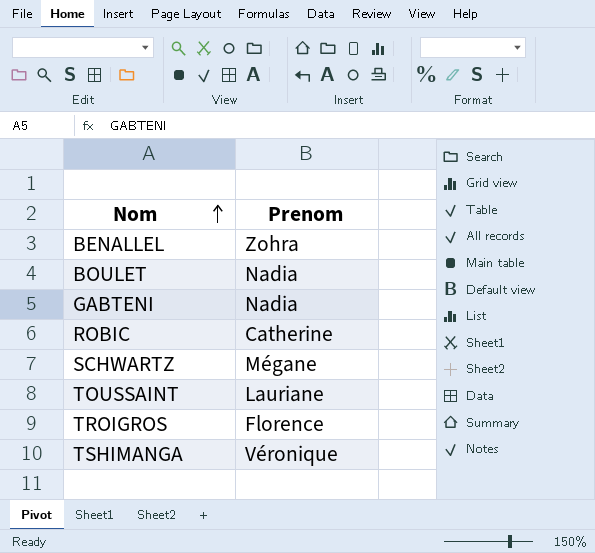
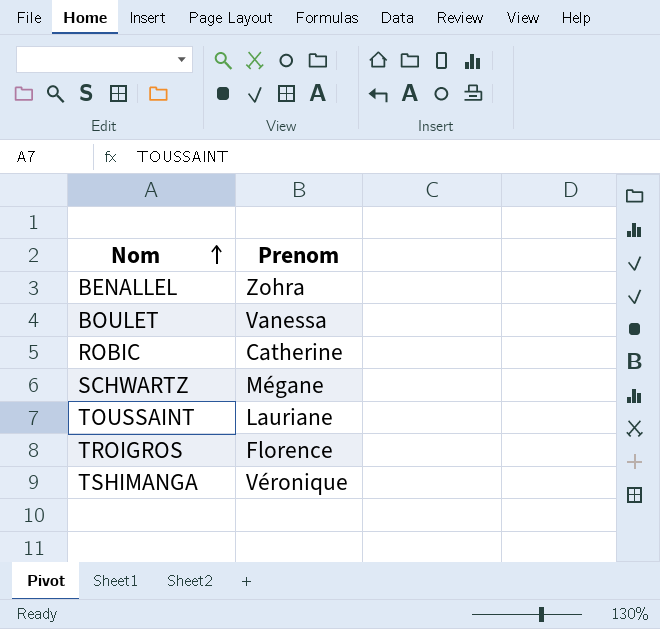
row GABTENI: Nadia -> none
BOULET | Prenom: Nadia -> Vanessa

